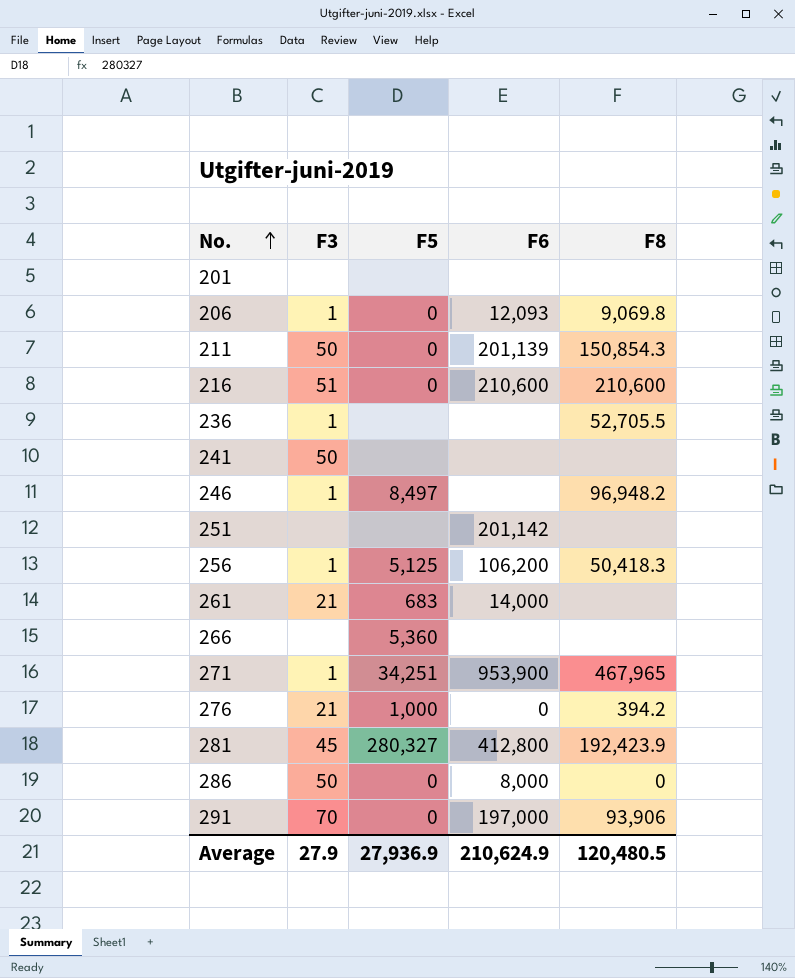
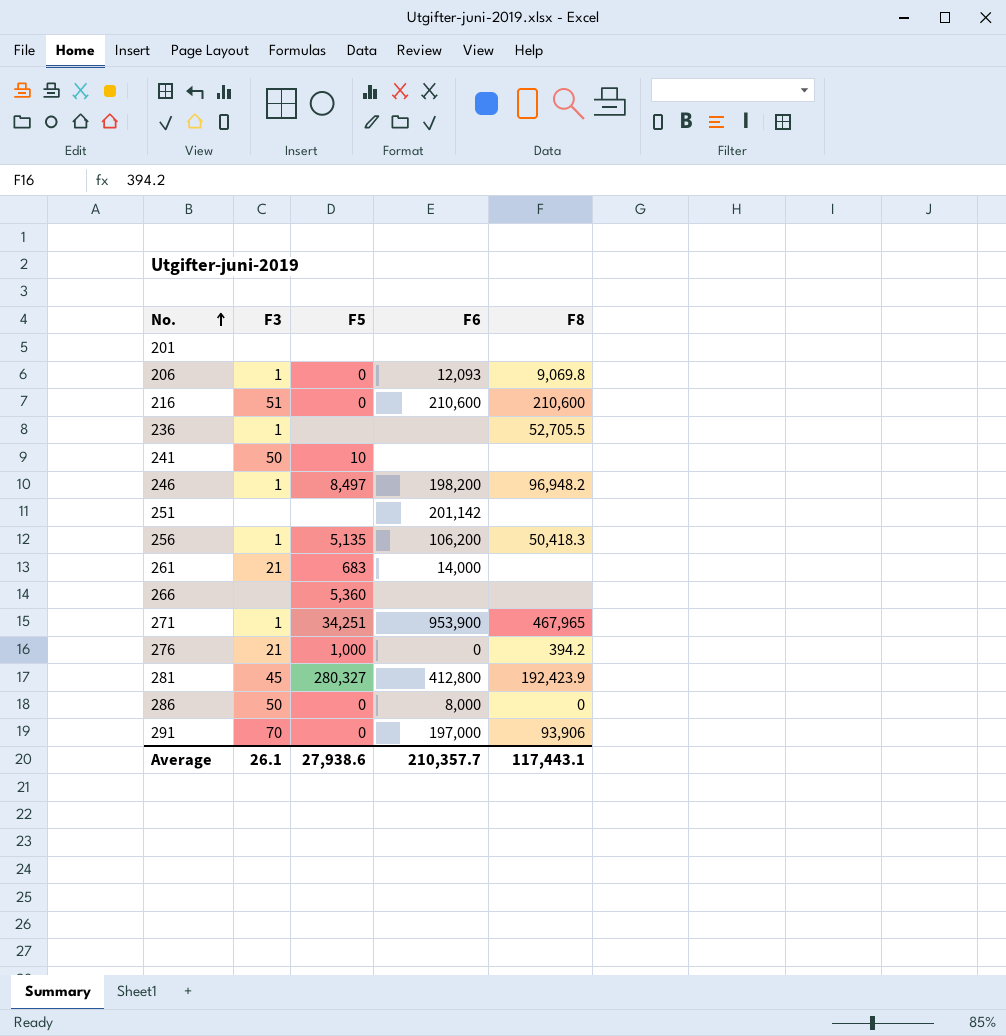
row 211: 50 | 0 | 201,139 | 150,854.3 -> none
241 | F5: none -> 10
246 | F6: none -> 198,200
256 | F5: 5,125 -> 5,135
Average | F3: 27.9 -> 26.1
Average | F5: 27,936.9 -> 27,938.6
Average | F6: 210,624.9 -> 210,357.7
Average | F8: 120,480.5 -> 117,443.1

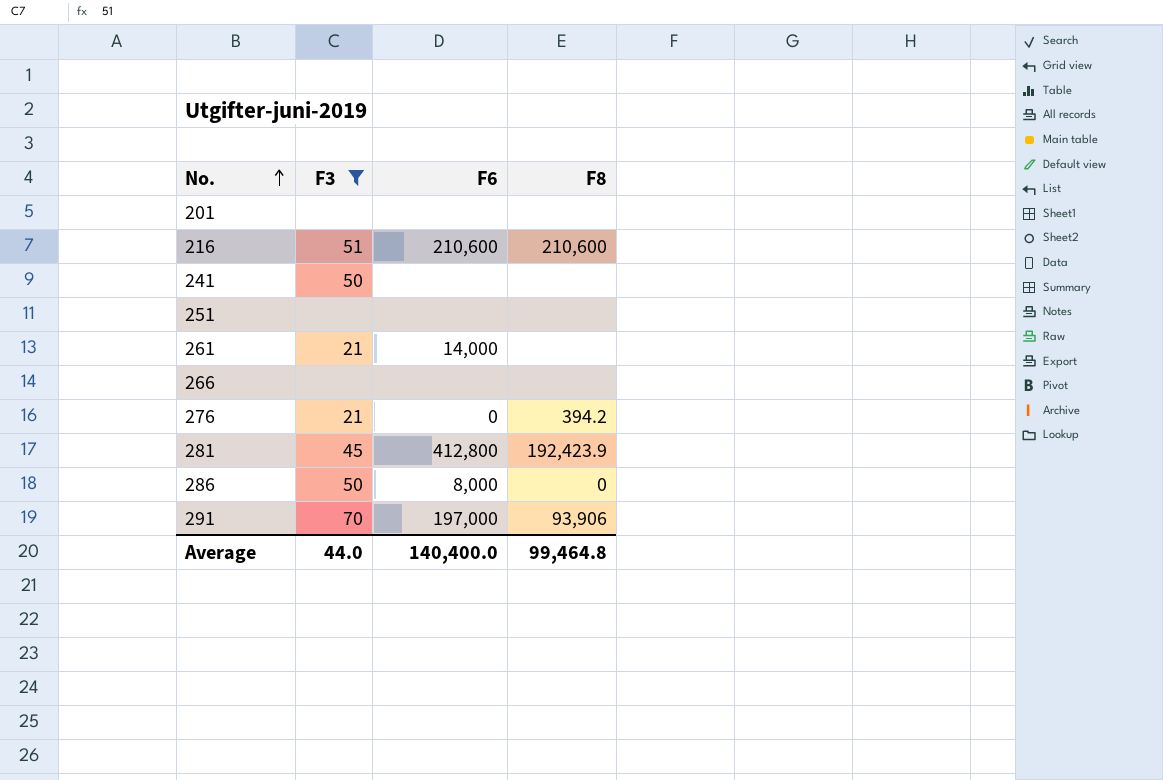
filter: none -> F3 != 1
column F5 | position: 3 -> none
251 | F6: 201,142 -> none
Average | F3: 26.1 -> 44.0
Average | F6: 210,357.7 -> 140,400.0
Average | F8: 117,443.1 -> 99,464.8

